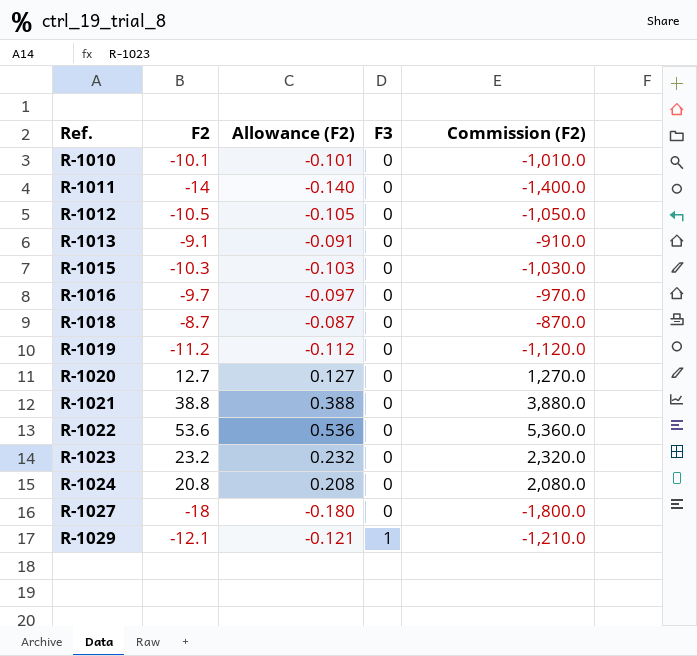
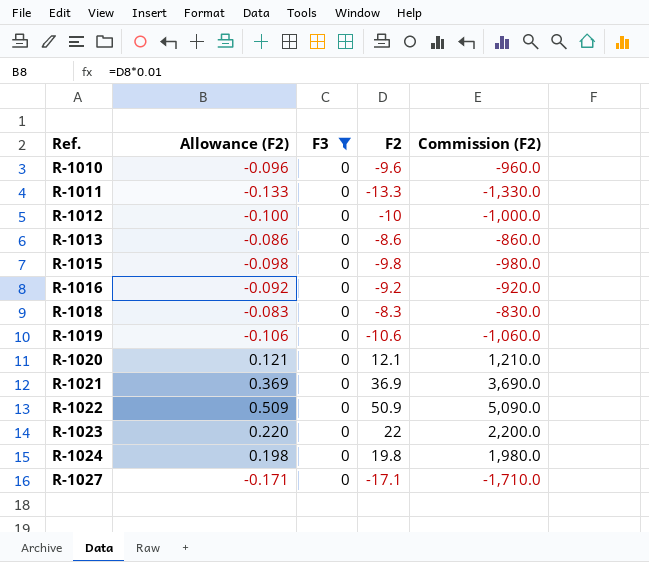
filter: none -> F3 = 0
column F2 | position: 2 -> 4
R-1010 | Allowance (F2): -0.101 -> -0.096
R-1010 | F2: -10.1 -> -9.6
R-1010 | Commission (F2): -1,010.0 -> -960.0
R-1011 | Allowance (F2): -0.140 -> -0.133
R-1011 | F2: -14 -> -13.3
R-1011 | Commission (F2): -1,400.0 -> -1,330.0
R-1012 | Allowance (F2): -0.105 -> -0.100
R-1012 | F2: -10.5 -> -10
R-1012 | Commission (F2): -1,050.0 -> -1,000.0
R-1013 | Allowance (F2): -0.091 -> -0.086
R-1013 | F2: -9.1 -> -8.6
R-1013 | Commission (F2): -910.0 -> -860.0
R-1015 | Allowance (F2): -0.103 -> -0.098
R-1015 | F2: -10.3 -> -9.8
R-1015 | Commission (F2): -1,030.0 -> -980.0
R-1016 | Allowance (F2): -0.097 -> -0.092
R-1016 | F2: -9.7 -> -9.2
R-1016 | Commission (F2): -970.0 -> -920.0
R-1018 | Allowance (F2): -0.087 -> -0.083
R-1018 | F2: -8.7 -> -8.3
R-1018 | Commission (F2): -870.0 -> -830.0
R-1019 | Allowance (F2): -0.112 -> -0.106
R-1019 | F2: -11.2 -> -10.6
R-1019 | Commission (F2): -1,120.0 -> -1,060.0
R-1020 | Allowance (F2): 0.127 -> 0.121
R-1020 | F2: 12.7 -> 12.1
R-1020 | Commission (F2): 1,270.0 -> 1,210.0
R-1021 | Allowance (F2): 0.388 -> 0.369
R-1021 | F2: 38.8 -> 36.9
R-1021 | Commission (F2): 3,880.0 -> 3,690.0
R-1022 | Allowance (F2): 0.536 -> 0.509
R-1022 | F2: 53.6 -> 50.9
R-1022 | Commission (F2): 5,360.0 -> 5,090.0
R-1023 | Allowance (F2): 0.232 -> 0.220
R-1023 | F2: 23.2 -> 22
R-1023 | Commission (F2): 2,320.0 -> 2,200.0
R-1024 | Allowance (F2): 0.208 -> 0.198
R-1024 | F2: 20.8 -> 19.8
R-1024 | Commission (F2): 2,080.0 -> 1,980.0
R-1027 | Allowance (F2): -0.180 -> -0.171
R-1027 | F2: -18 -> -17.1
R-1027 | Commission (F2): -1,800.0 -> -1,710.0

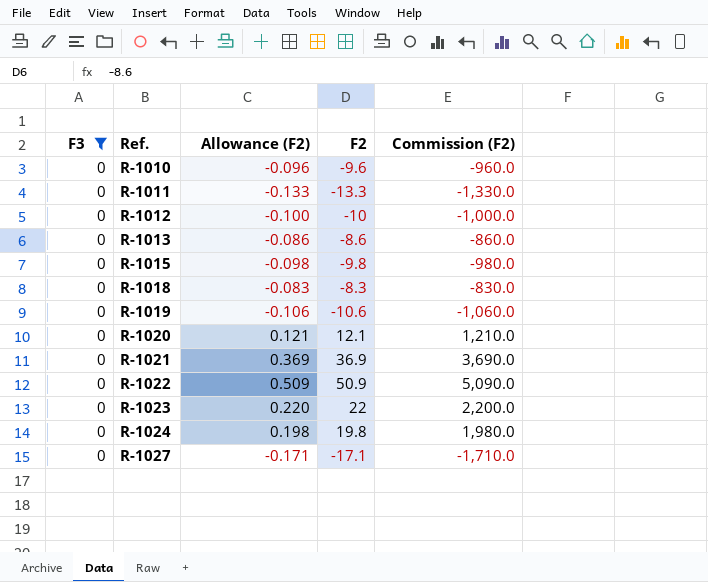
column F3 | position: 3 -> 1
row R-1016: -0.092 | 0 | -9.2 | -920.0 -> none

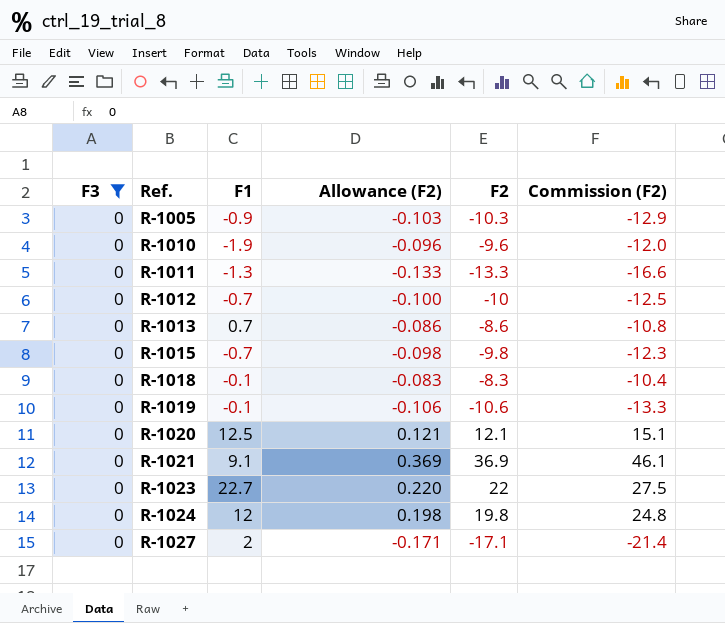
column F1 | position: none -> 3
column Commission (F2) | formula: [F2] * 100 -> [F2] * 1.25
row R-1022: 0 | 0.509 | 50.9 | 5,090.0 -> none
row R-1005: none -> 0 | -0.9 | -0.103 | -10.3 | -12.9

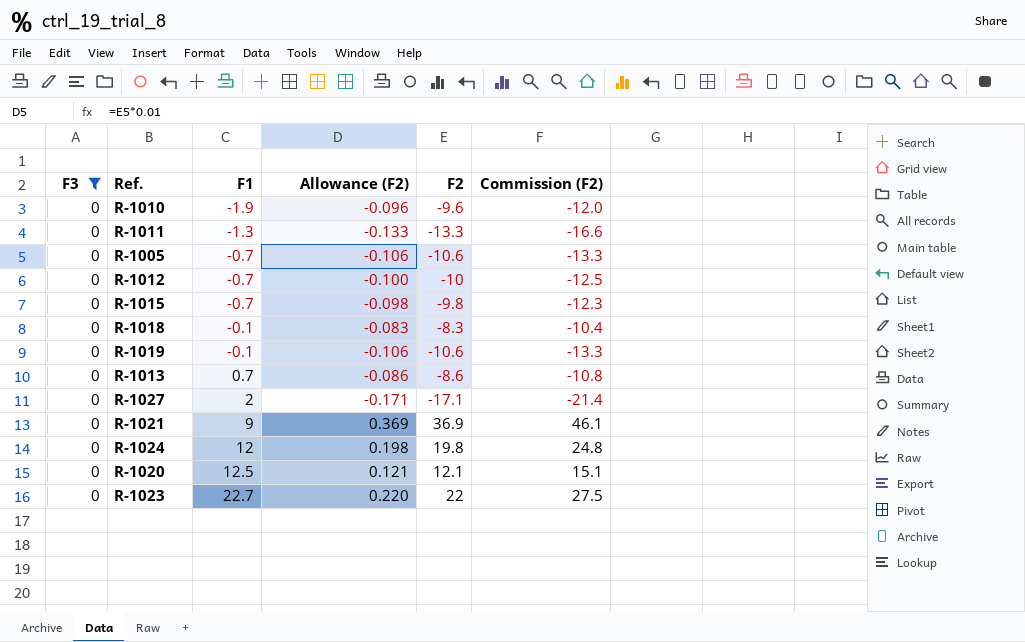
row order: Ref. ascending -> F1 ascending
R-1005 | F1: -0.9 -> -0.7
R-1005 | Allowance (F2): -0.103 -> -0.106
R-1005 | F2: -10.3 -> -10.6
R-1005 | Commission (F2): -12.9 -> -13.3
R-1021 | F1: 9.1 -> 9

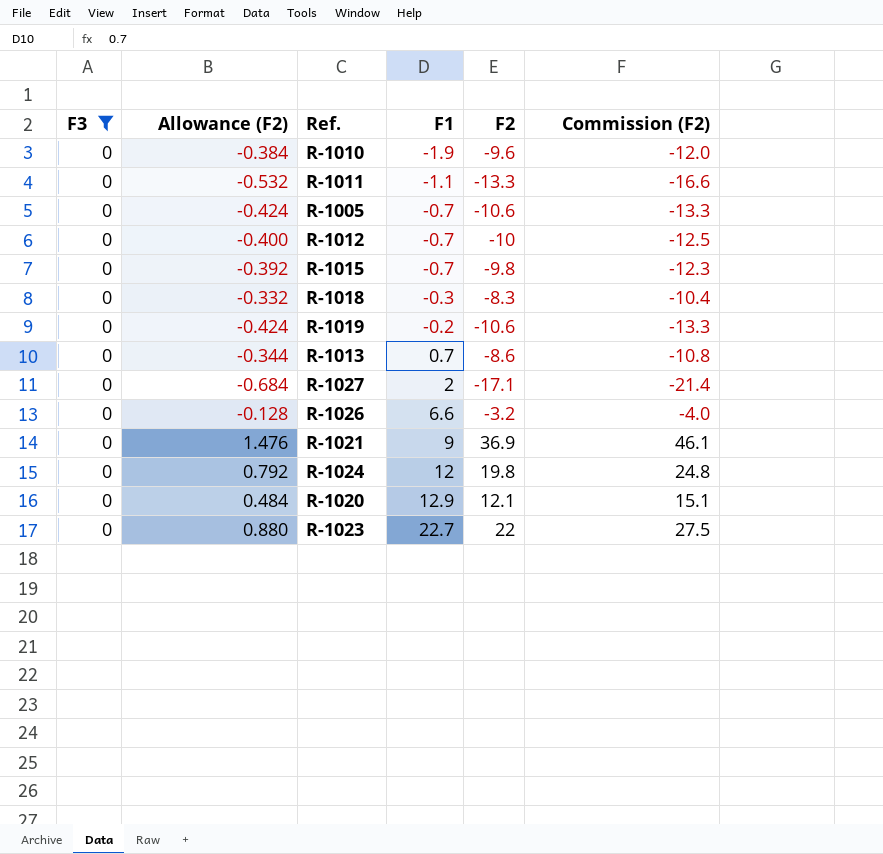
column Allowance (F2) | formula: [F2] * 0.01 -> [F2] * 0.04
column Allowance (F2) | position: 4 -> 2
R-1011 | F1: -1.3 -> -1.1
R-1018 | F1: -0.1 -> -0.3
R-1019 | F1: -0.1 -> -0.2
row R-1026: none -> 0 | -0.128 | 6.6 | -3.2 | -4.0
R-1020 | F1: 12.5 -> 12.9

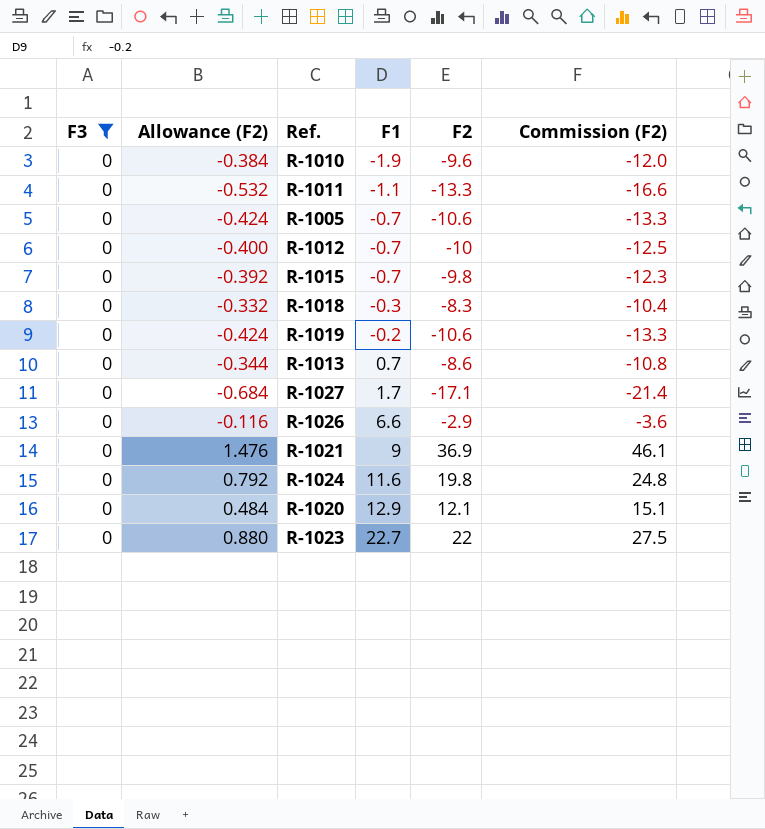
R-1027 | F1: 2 -> 1.7
R-1026 | Allowance (F2): -0.128 -> -0.116
R-1026 | F2: -3.2 -> -2.9
R-1026 | Commission (F2): -4.0 -> -3.6
R-1024 | F1: 12 -> 11.6

